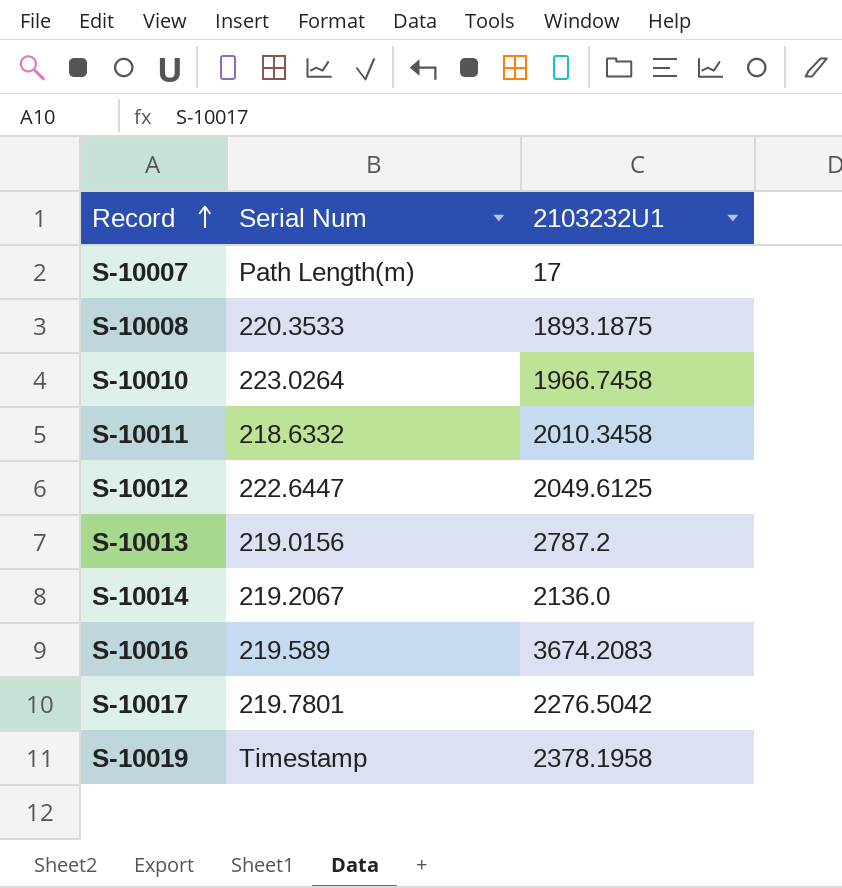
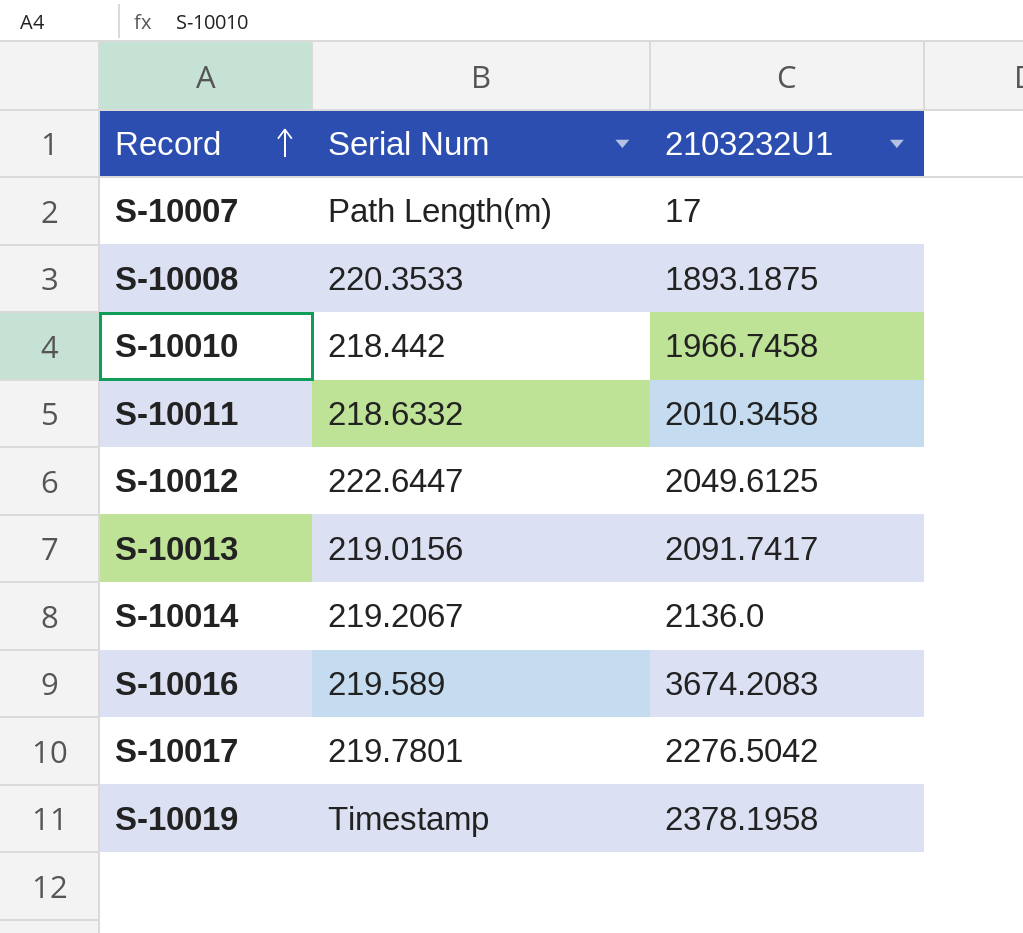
S-10010 | Serial Num: 223.0264 -> 218.442
S-10013 | 2103232U1: 2787.2 -> 2091.7417

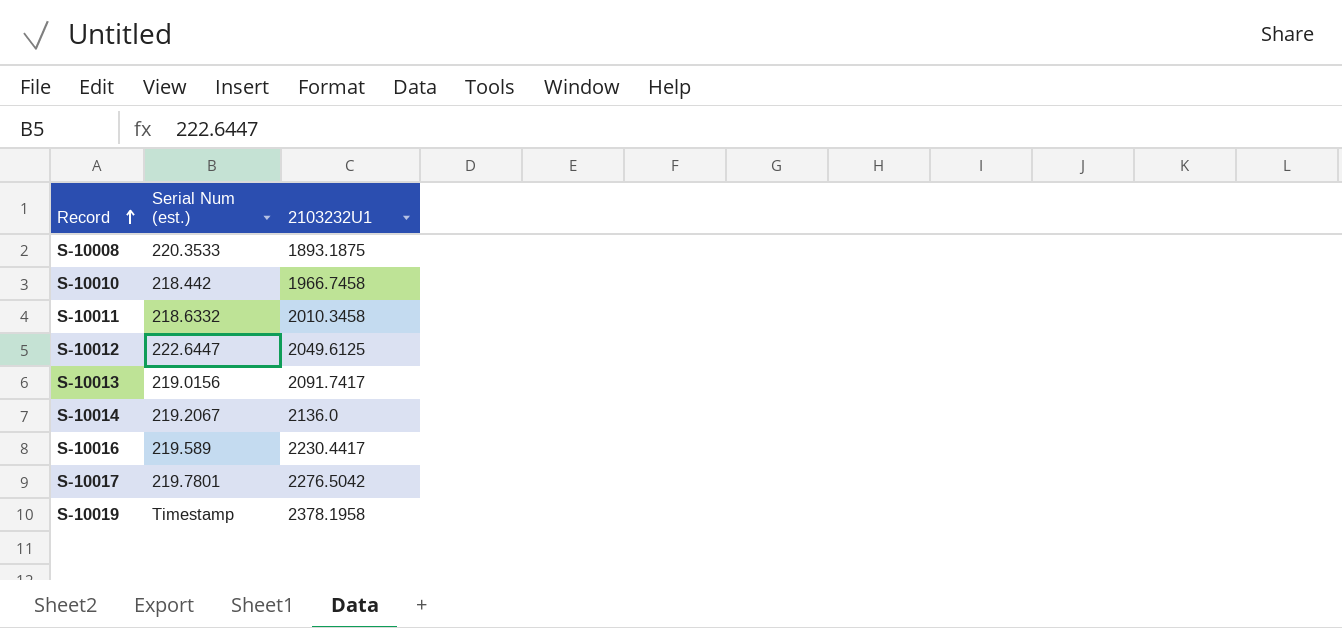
column name: Serial Num -> Serial Num (est.)
row S-10007: Path Length(m) | 17 -> none
S-10016 | 2103232U1: 3674.2083 -> 2230.4417

